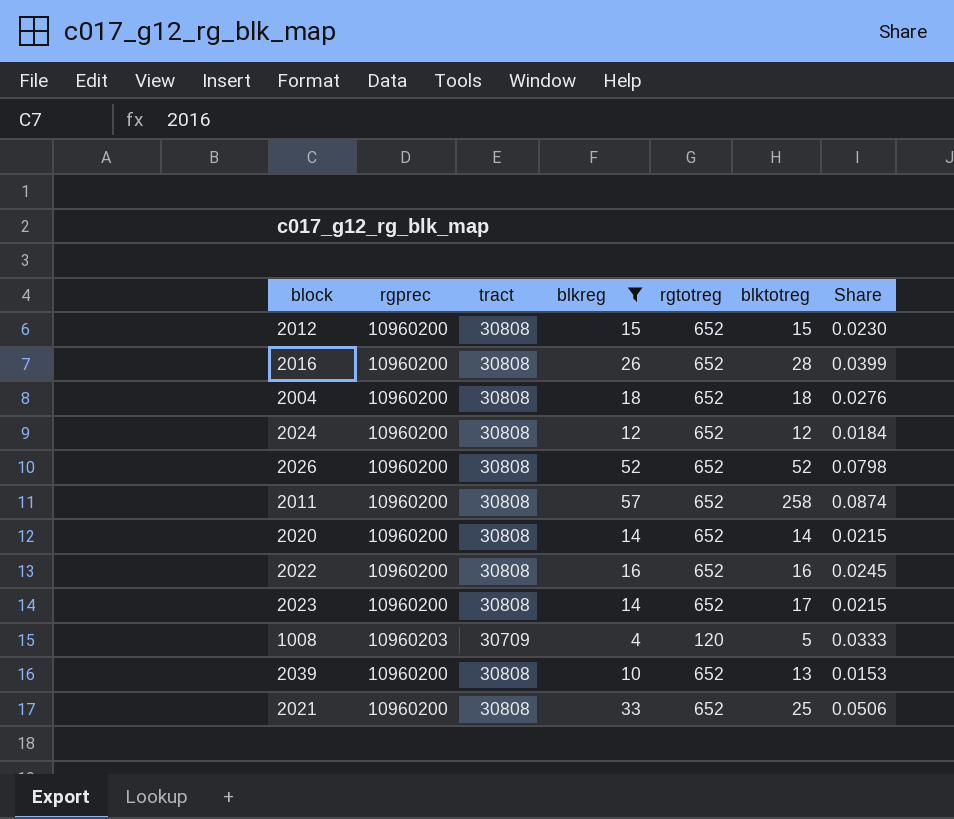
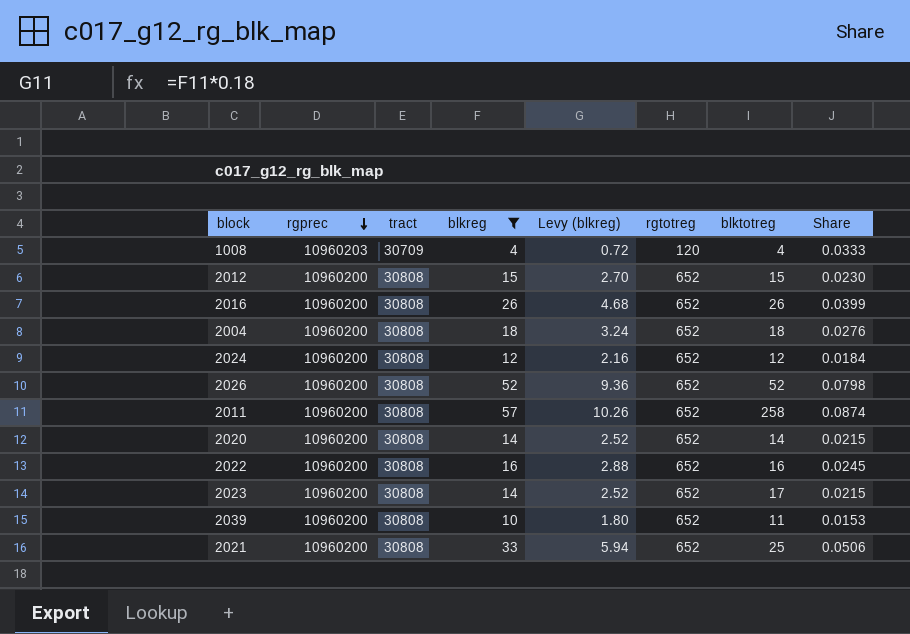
row order: none -> rgprec descending
column Levy (blkreg) | formula: none -> [blkreg] * 0.18
1008 | blktotreg: 5 -> 4
2016 | blktotreg: 28 -> 26
2039 | blktotreg: 13 -> 11

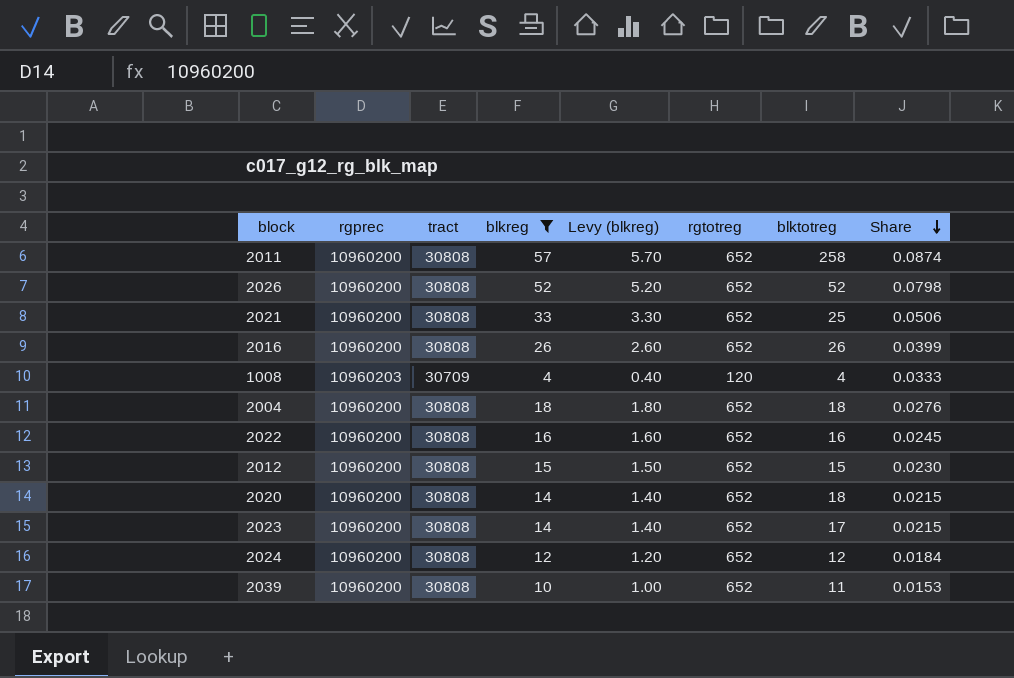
row order: rgprec descending -> Share descending
column Levy (blkreg) | formula: [blkreg] * 0.18 -> [blkreg] * 0.1
2020 | blktotreg: 14 -> 18

